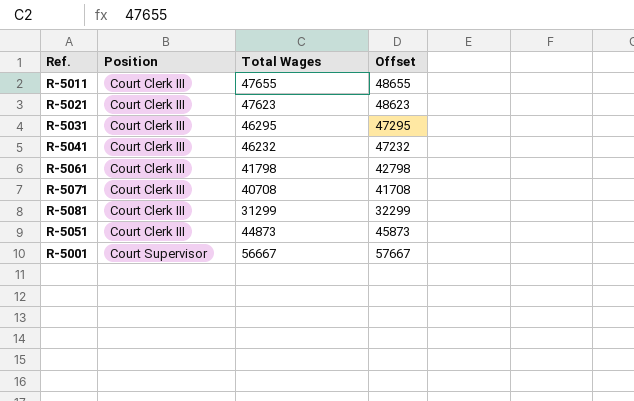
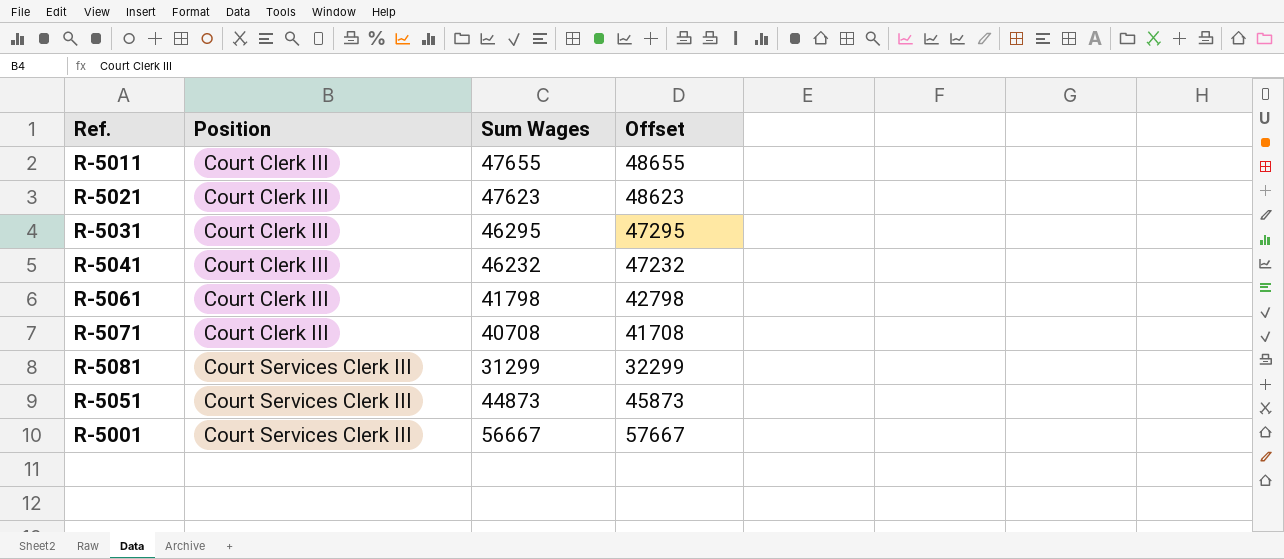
column name: Total Wages -> Sum Wages
R-5081 | Position: Court Clerk III -> Court Services Clerk III
R-5051 | Position: Court Clerk III -> Court Services Clerk III
R-5001 | Position: Court Supervisor -> Court Services Clerk III

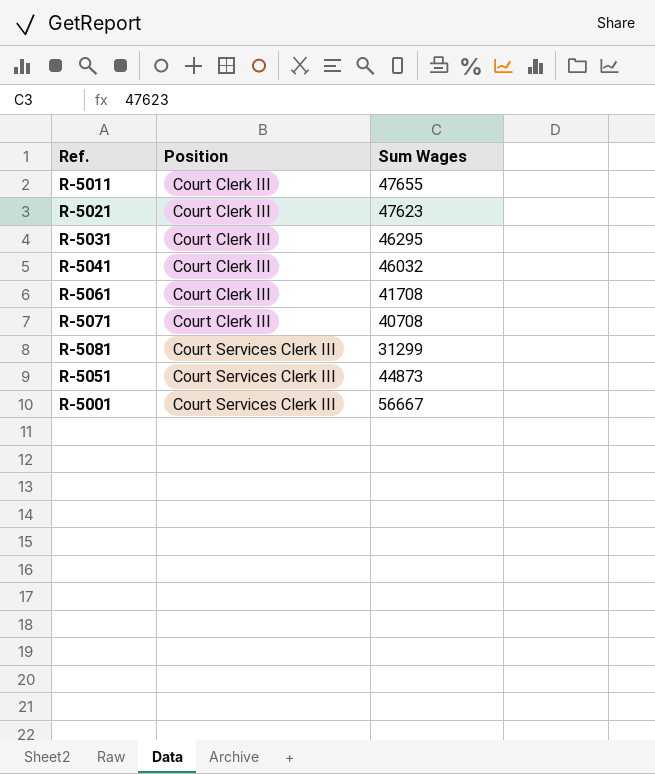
column Offset | formula: [Sum Wages] + 1000 -> none
R-5041 | Sum Wages: 46232 -> 46032
R-5061 | Sum Wages: 41798 -> 41708

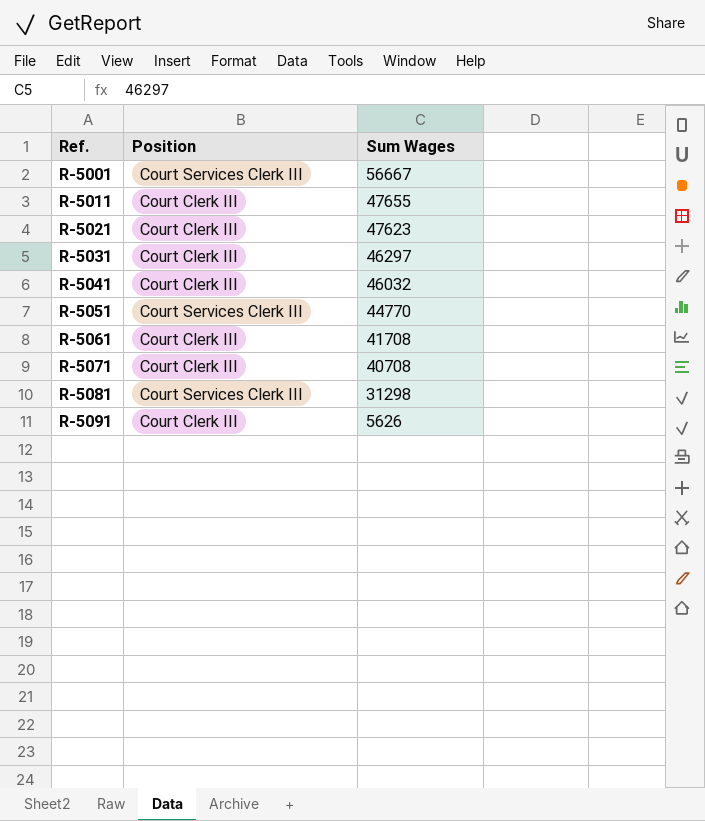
row order: Position ascending -> Ref. ascending
R-5031 | Sum Wages: 46295 -> 46297
R-5051 | Sum Wages: 44873 -> 44770
R-5081 | Sum Wages: 31299 -> 31298
row R-5091: none -> Court Clerk III | 5626

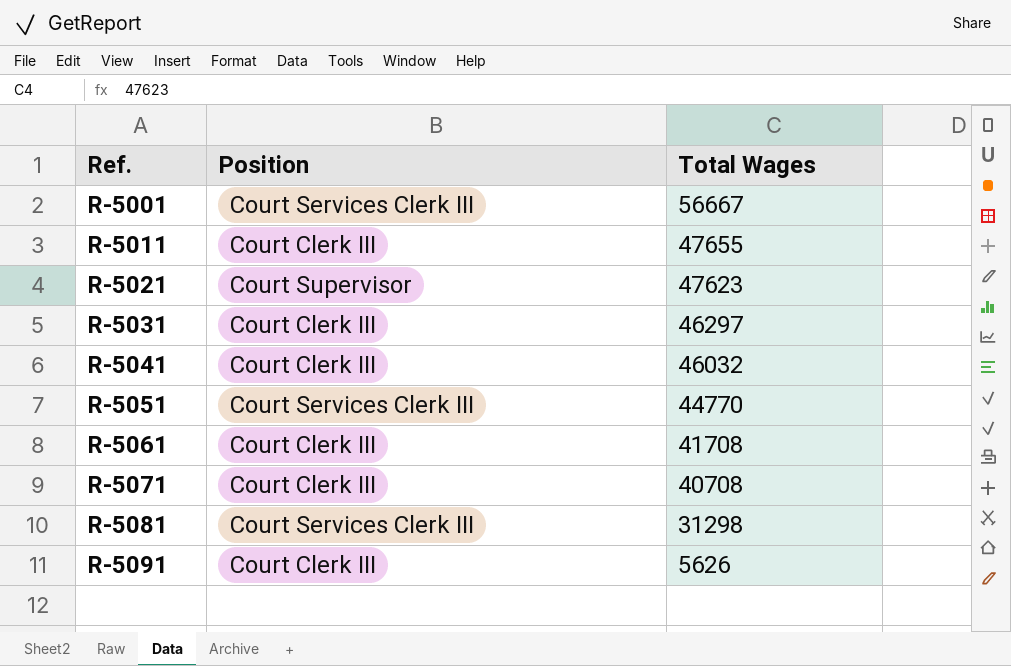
column name: Sum Wages -> Total Wages
R-5021 | Position: Court Clerk III -> Court Supervisor

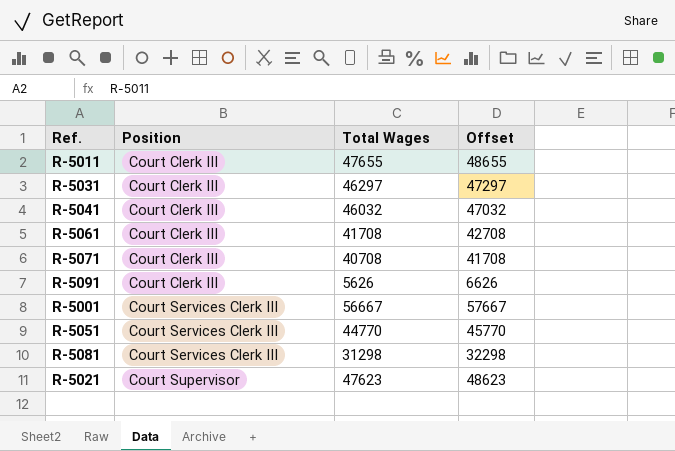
row order: Ref. ascending -> Position ascending
column Offset | formula: none -> [Total Wages] + 1000

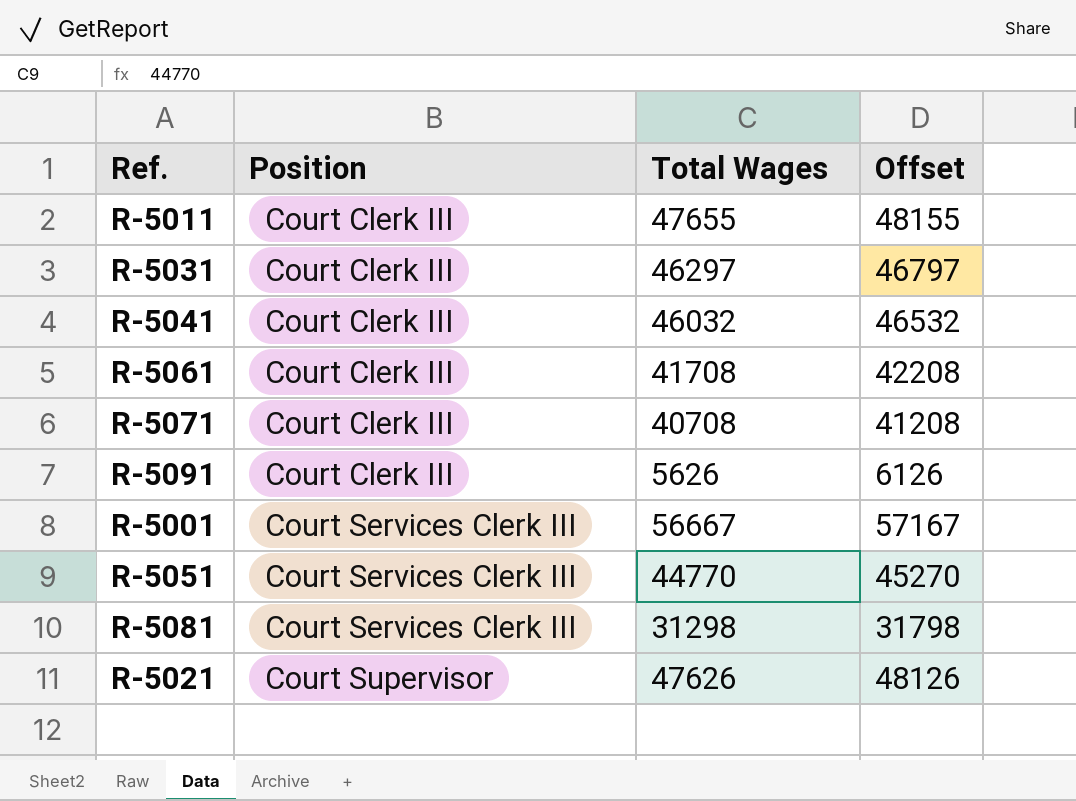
column Offset | formula: [Total Wages] + 1000 -> [Total Wages] + 500
R-5021 | Total Wages: 47623 -> 47626

